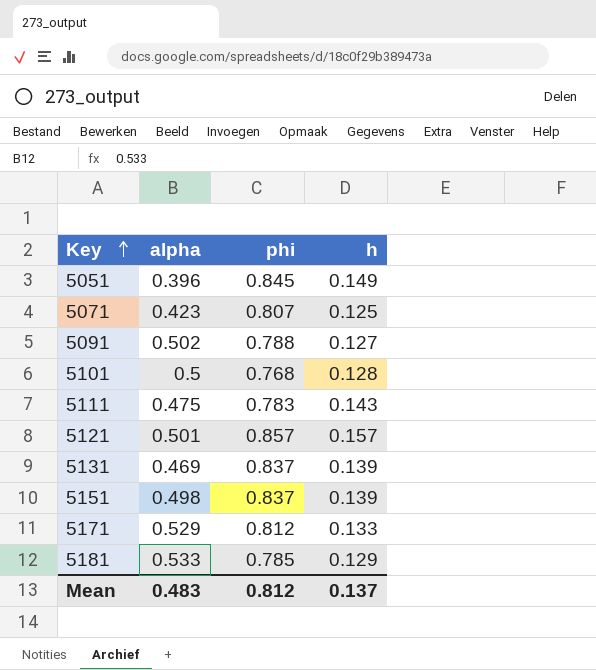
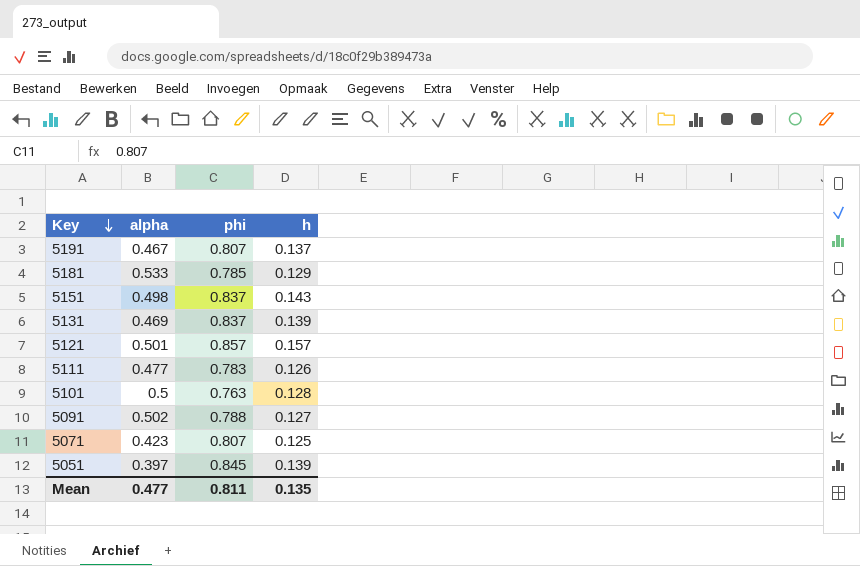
row order: Key ascending -> Key descending
row 5171: 0.529 | 0.812 | 0.133 -> none
row 5191: none -> 0.467 | 0.807 | 0.137
5151 | h: 0.139 -> 0.143
5111 | alpha: 0.475 -> 0.477
5111 | h: 0.143 -> 0.126
5101 | phi: 0.768 -> 0.763
5051 | alpha: 0.396 -> 0.397
5051 | h: 0.149 -> 0.139
Mean | alpha: 0.483 -> 0.477
Mean | phi: 0.812 -> 0.811
Mean | h: 0.137 -> 0.135

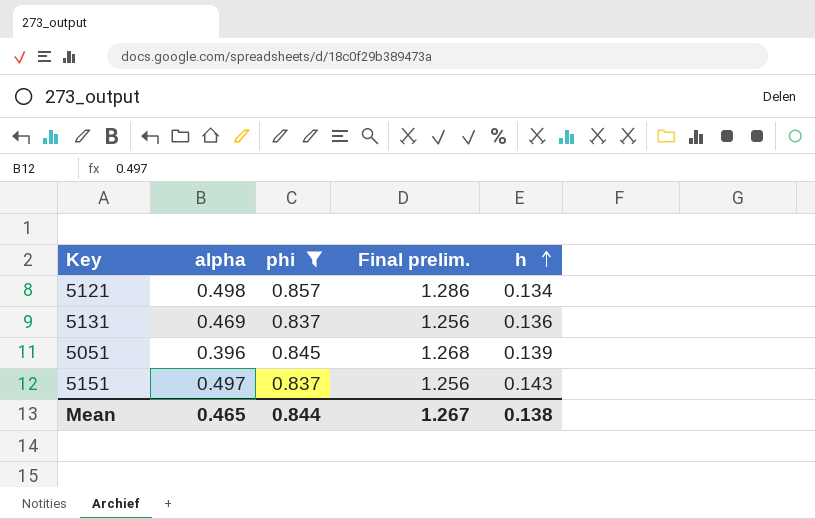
filter: none -> phi >= 0.837
row order: Key descending -> h ascending
column Final prelim. | formula: none -> [phi] * 1.5
5121 | alpha: 0.501 -> 0.498
5121 | h: 0.157 -> 0.134
5131 | h: 0.139 -> 0.136
5051 | alpha: 0.397 -> 0.396
5151 | alpha: 0.498 -> 0.497
Mean | alpha: 0.477 -> 0.465
Mean | phi: 0.811 -> 0.844
Mean | h: 0.135 -> 0.138

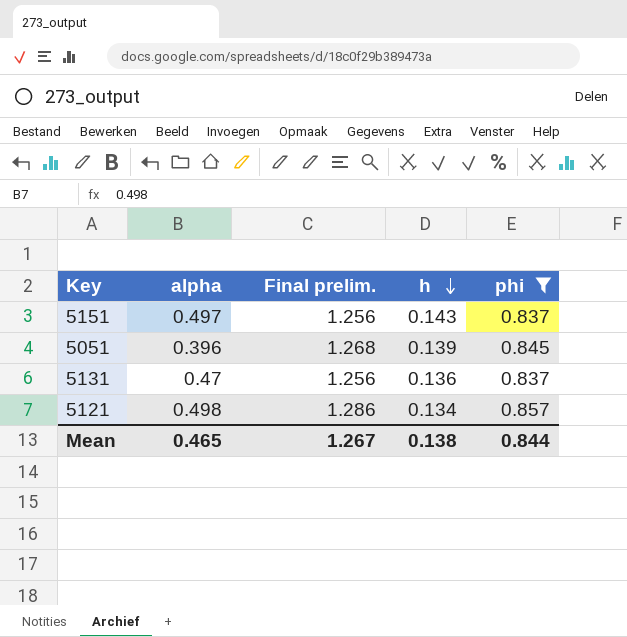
row order: h ascending -> h descending
column phi | position: 3 -> 5
5131 | alpha: 0.469 -> 0.47

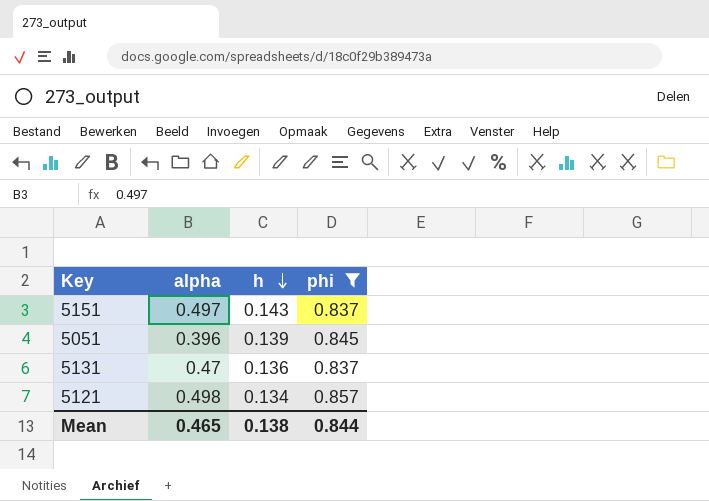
column Final prelim. | formula: [phi] * 1.5 -> none

